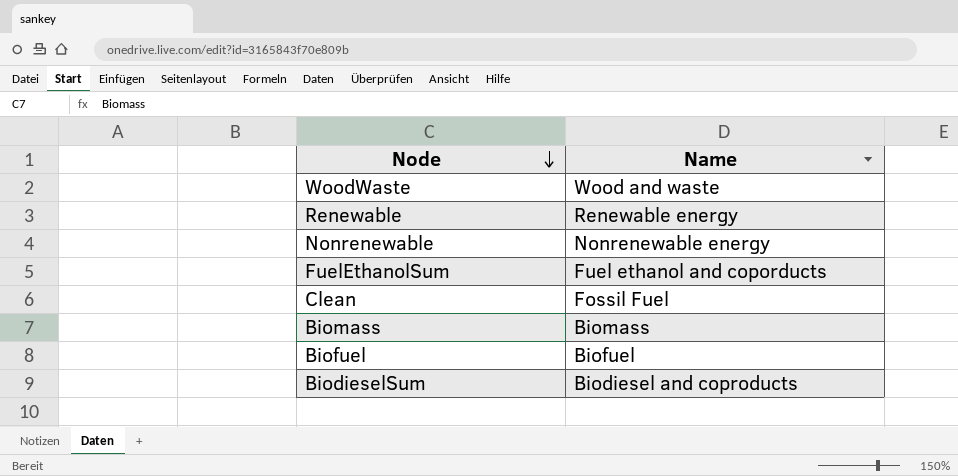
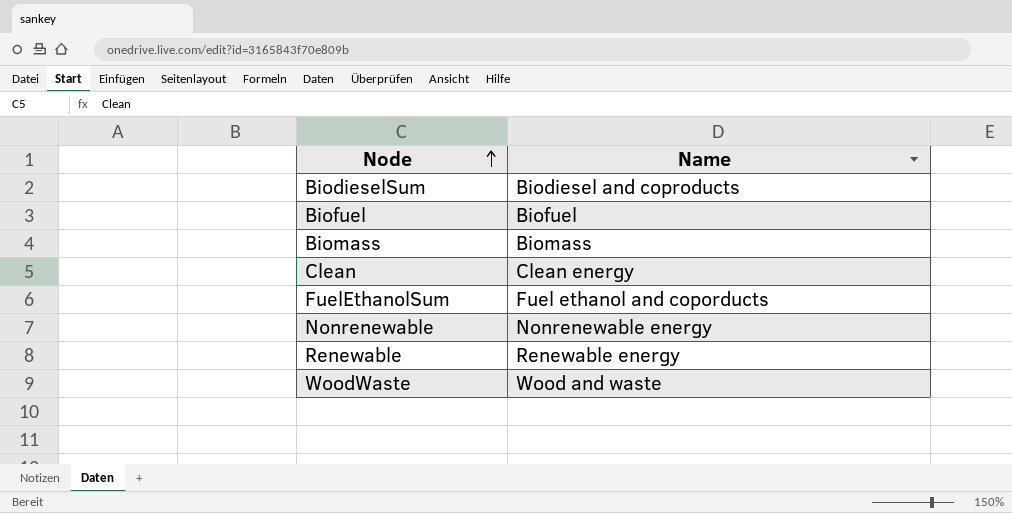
row order: Node descending -> Node ascending
Clean | Name: Fossil Fuel -> Clean energy

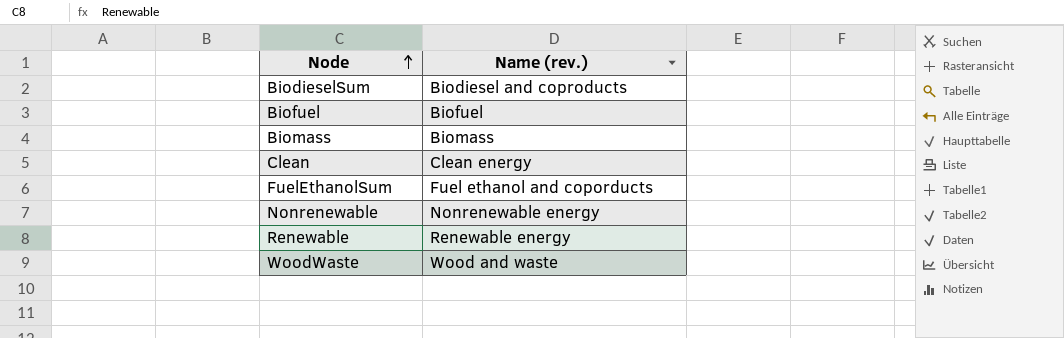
column name: Name -> Name (rev.)

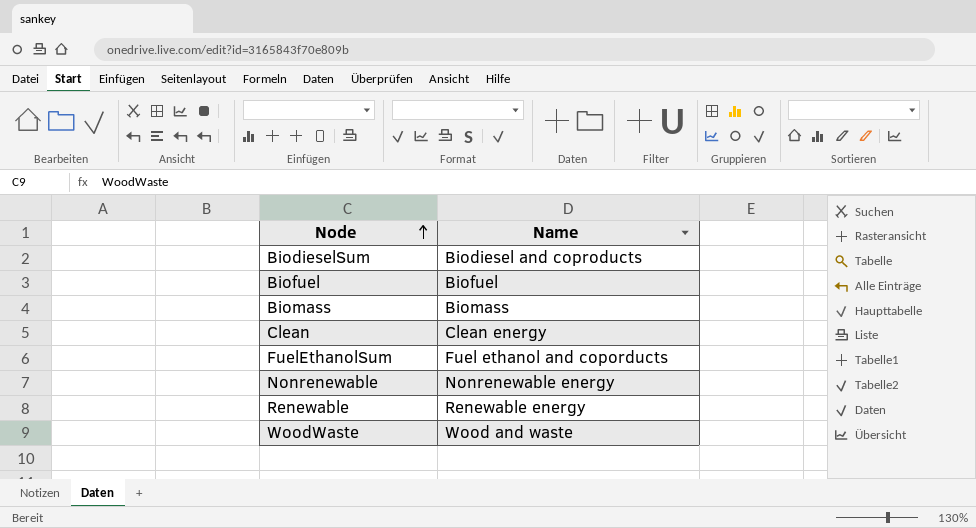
column name: Name (rev.) -> Name

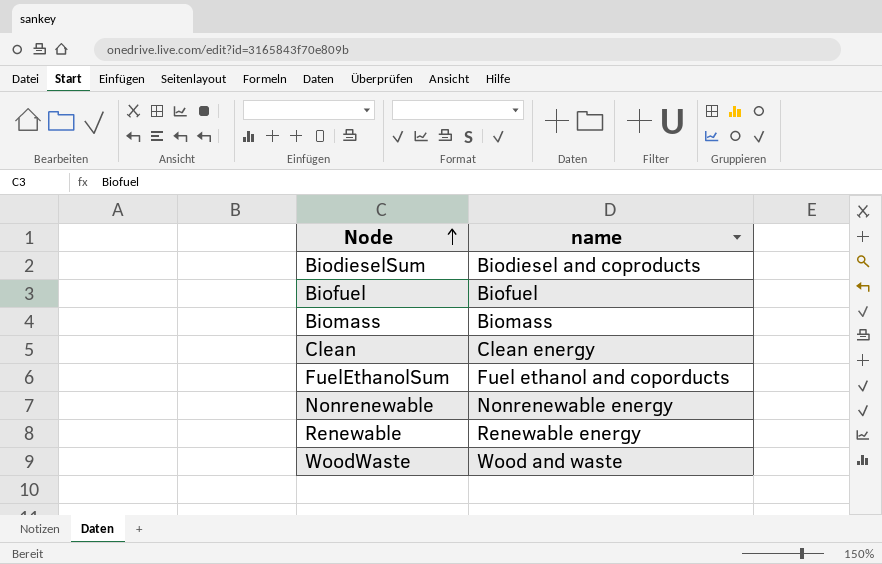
column name: Name -> name

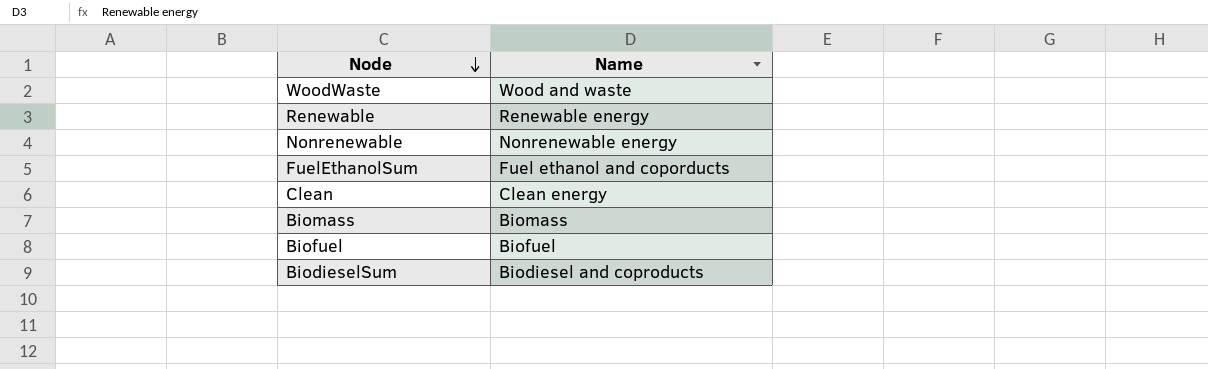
row order: Node ascending -> Node descending
column name: name -> Name

